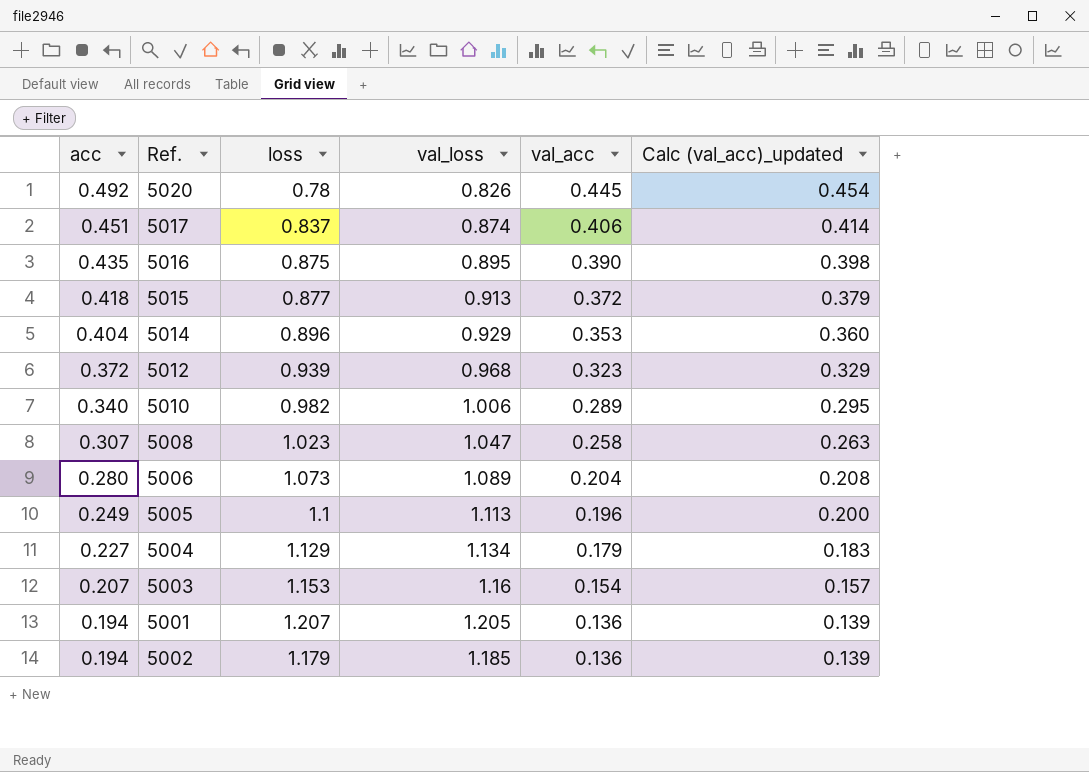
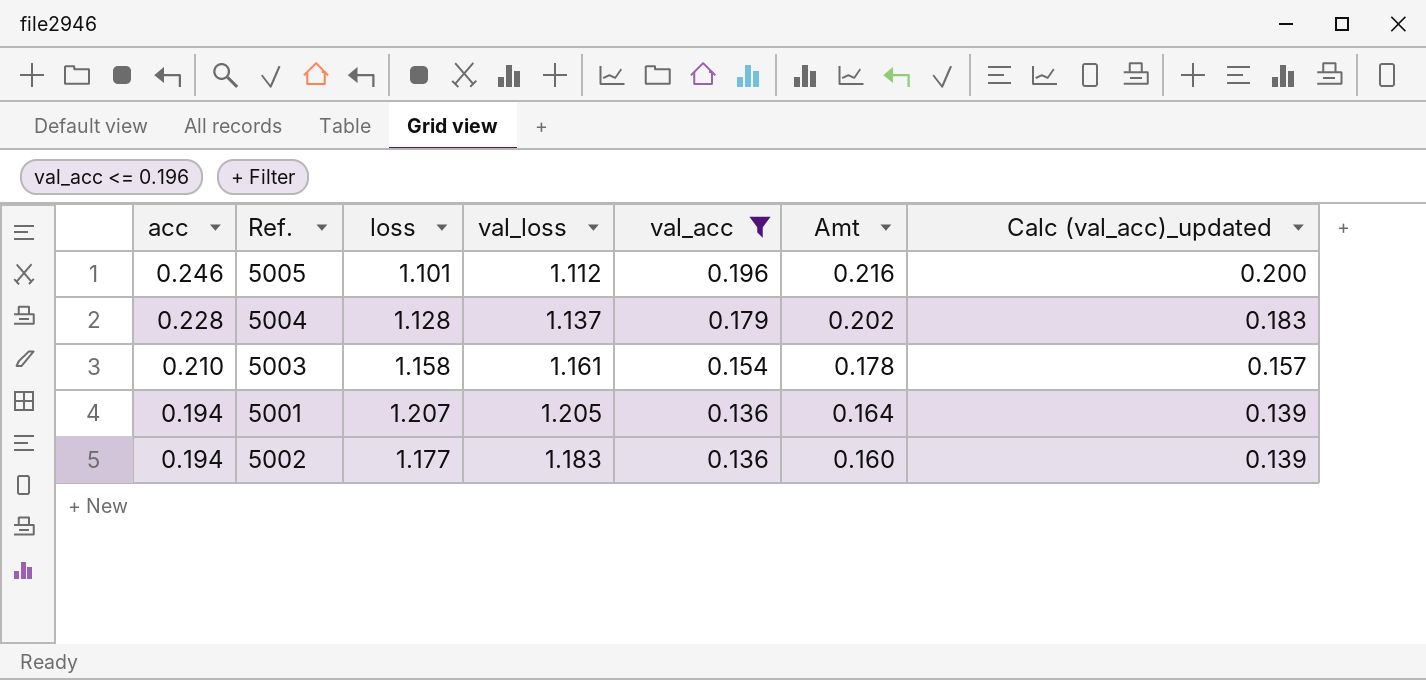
filter: none -> val_acc <= 0.196
column Amt | formula: none -> [loss] * [val_acc]
5005 | acc: 0.249 -> 0.246
5005 | loss: 1.1 -> 1.101
5005 | val_loss: 1.113 -> 1.112
5004 | acc: 0.227 -> 0.228
5004 | loss: 1.129 -> 1.128
5004 | val_loss: 1.134 -> 1.137
5003 | acc: 0.207 -> 0.210
5003 | loss: 1.153 -> 1.158
5003 | val_loss: 1.16 -> 1.161
5002 | loss: 1.179 -> 1.177
5002 | val_loss: 1.185 -> 1.183

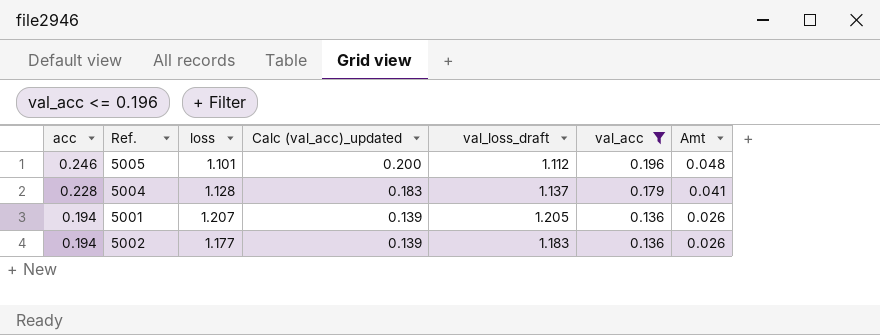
column Calc (val_acc)_updated | position: 7 -> 4
column name: val_loss -> val_loss_draft
column Amt | formula: [loss] * [val_acc] -> [acc] * [val_acc]
row 5003: 0.210 | 1.158 | 1.161 | 0.154 | 0.178 | 0.157 -> none

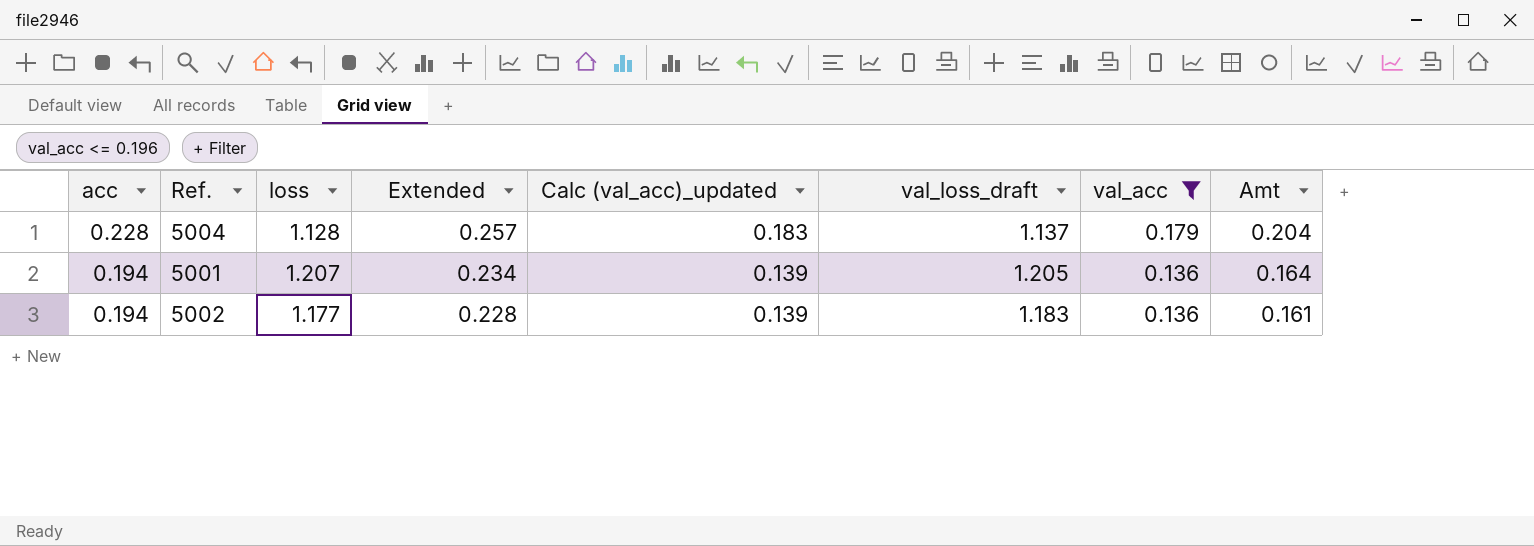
column Extended | formula: none -> [acc] * [loss]
column Amt | formula: [acc] * [val_acc] -> [val_loss_draft] * [val_acc]
row 5005: 0.246 | 1.101 | 0.200 | 1.112 | 0.196 | 0.048 -> none

